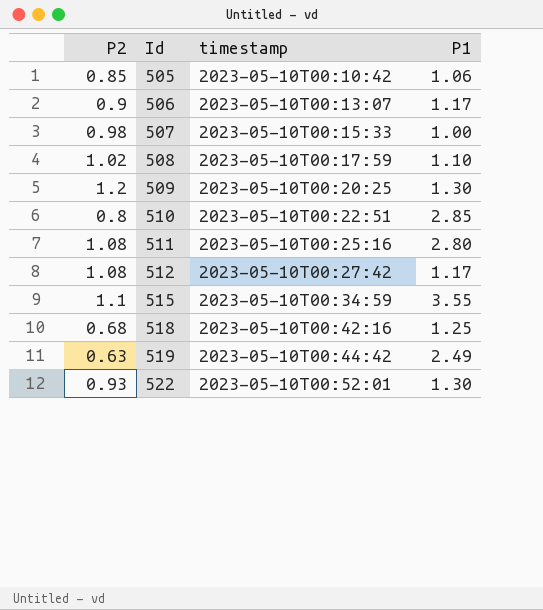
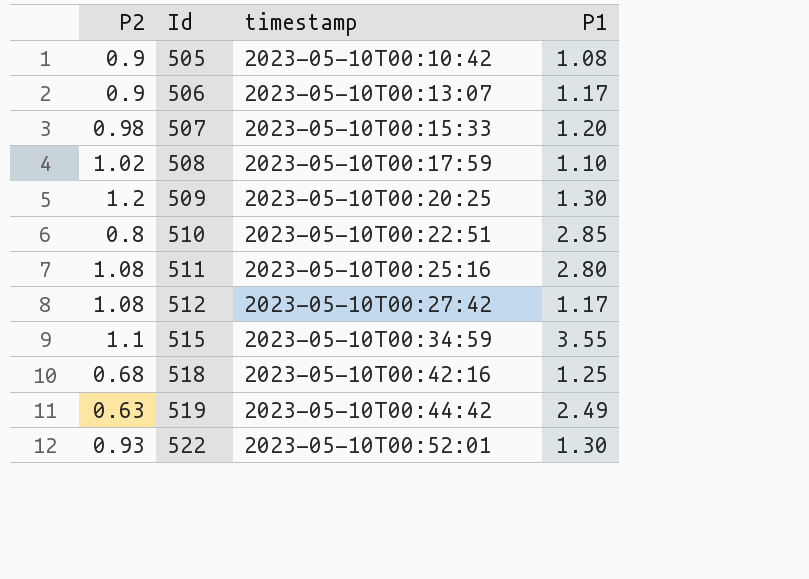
505 | P2: 0.85 -> 0.9
505 | P1: 1.06 -> 1.08
507 | P1: 1.00 -> 1.20

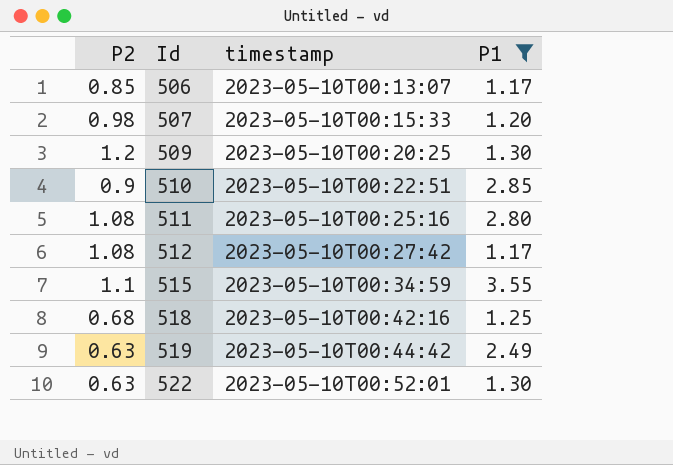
filter: none -> P1 >= 1.17
506 | P2: 0.9 -> 0.85
510 | P2: 0.8 -> 0.9
522 | P2: 0.93 -> 0.63

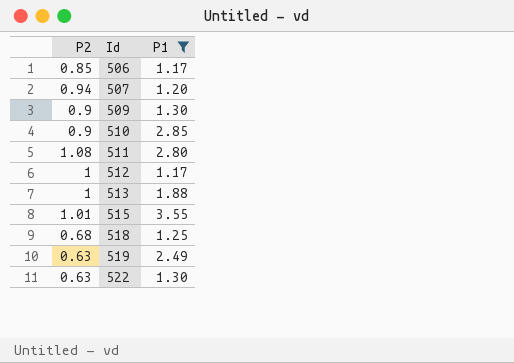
column timestamp | position: 3 -> none
507 | P2: 0.98 -> 0.94
509 | P2: 1.2 -> 0.9
512 | P2: 1.08 -> 1
row 513: none -> 1 | 1.88
515 | P2: 1.1 -> 1.01

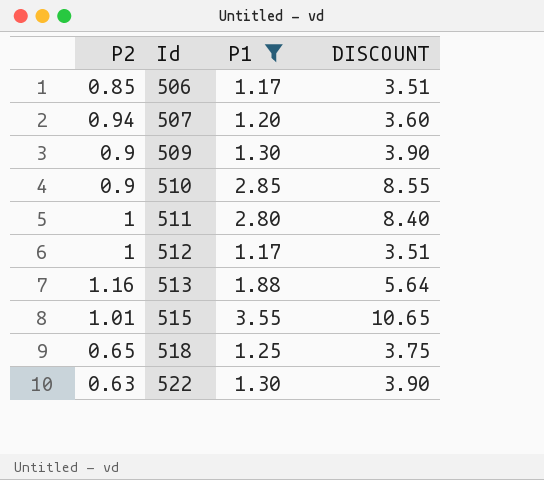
column DISCOUNT | formula: none -> [P1] * 3
row 519: 0.63 | 2.49 -> none
511 | P2: 1.08 -> 1
513 | P2: 1 -> 1.16
518 | P2: 0.68 -> 0.65

